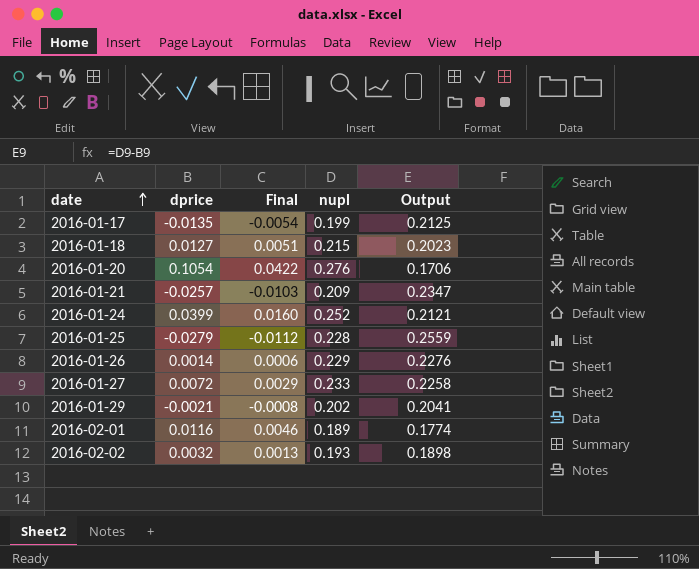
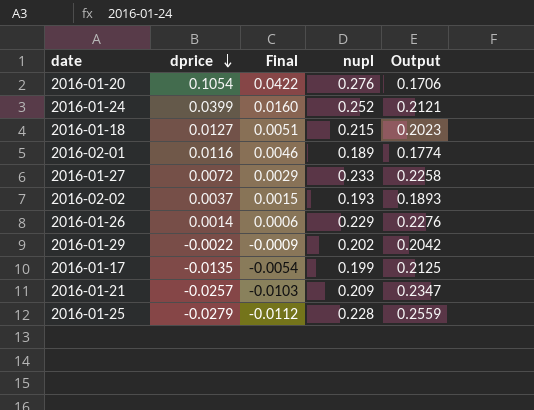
row order: date ascending -> dprice descending
2016-02-02 | dprice: 0.0032 -> 0.0037
2016-02-02 | Final: 0.0013 -> 0.0015
2016-02-02 | Output: 0.1898 -> 0.1893
2016-01-29 | dprice: -0.0021 -> -0.0022
2016-01-29 | Final: -0.0008 -> -0.0009
2016-01-29 | Output: 0.2041 -> 0.2042

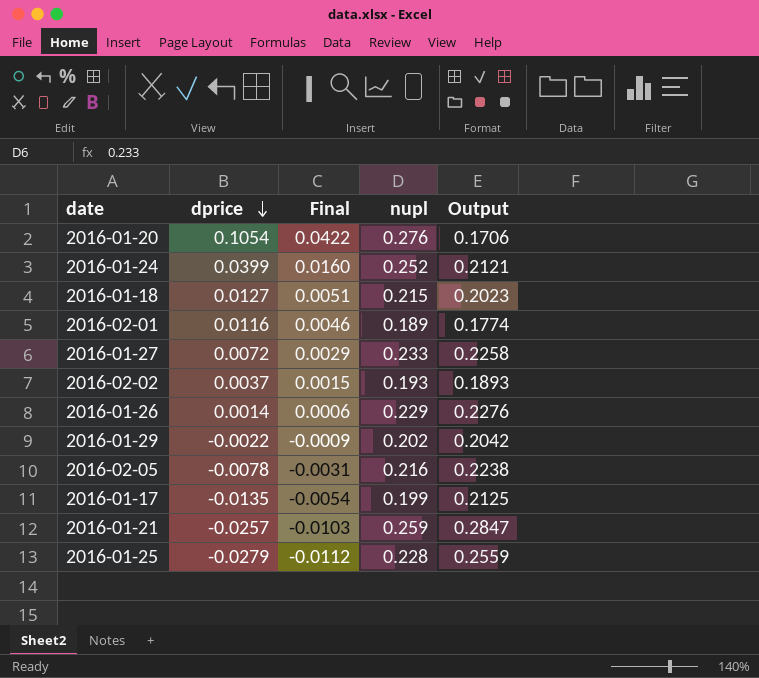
row 2016-02-05: none -> -0.0078 | -0.0031 | 0.216 | 0.2238
2016-01-21 | nupl: 0.209 -> 0.259
2016-01-21 | Output: 0.2347 -> 0.2847

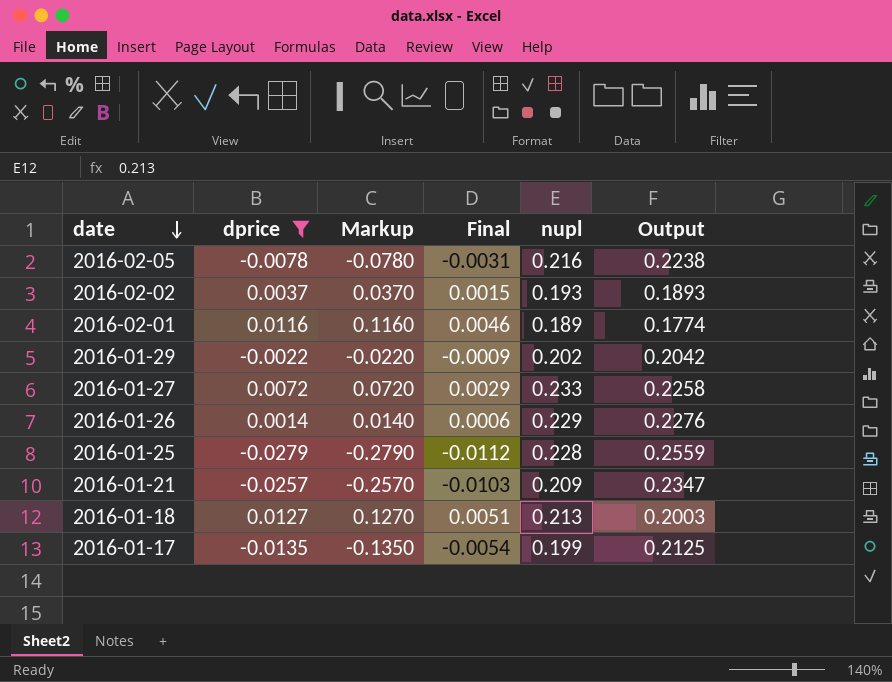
filter: none -> dprice <= 0.0127
row order: dprice descending -> date descending
column Markup | formula: none -> [dprice] * 10
2016-01-21 | nupl: 0.259 -> 0.209
2016-01-21 | Output: 0.2847 -> 0.2347
2016-01-18 | nupl: 0.215 -> 0.213
2016-01-18 | Output: 0.2023 -> 0.2003

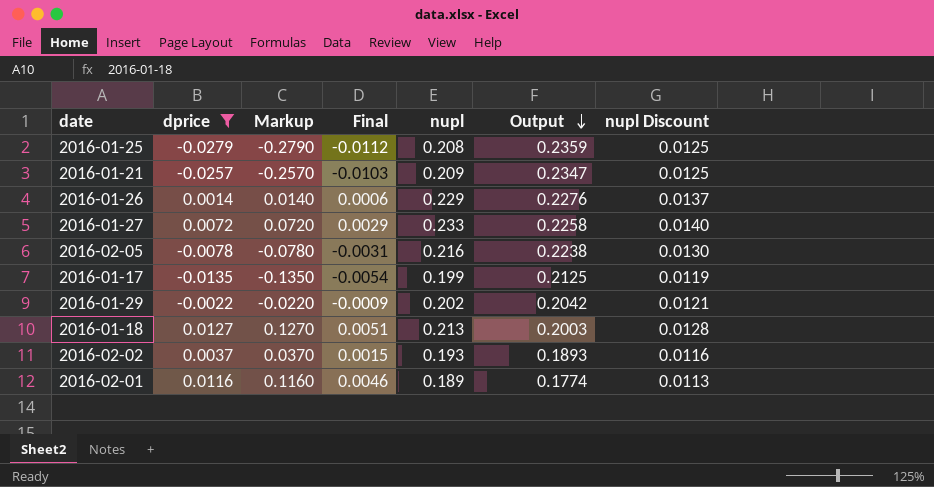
row order: date descending -> Output descending
column nupl Discount | formula: none -> [nupl] * 0.06
2016-01-25 | nupl: 0.228 -> 0.208
2016-01-25 | Output: 0.2559 -> 0.2359

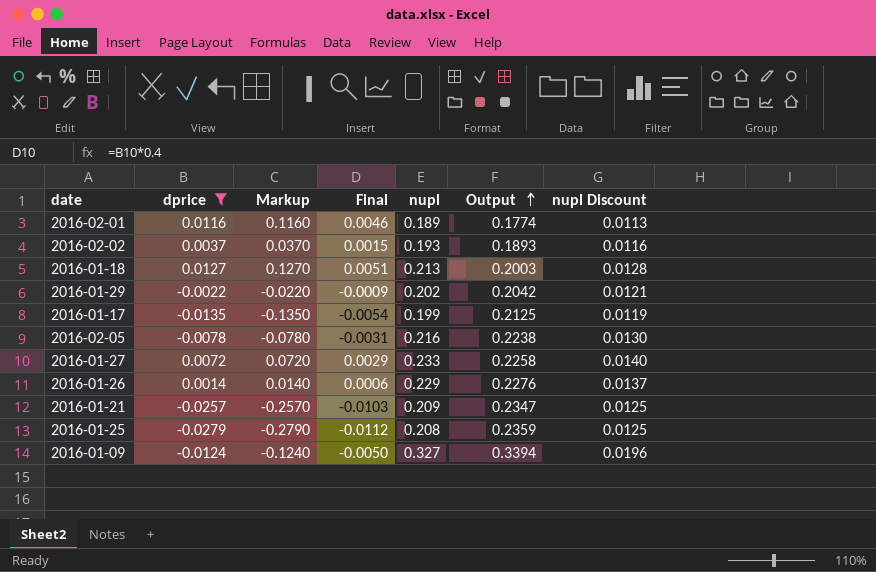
row order: Output descending -> Output ascending
row 2016-01-09: none -> -0.0124 | -0.1240 | -0.0050 | 0.327 | 0.3394 | 0.0196

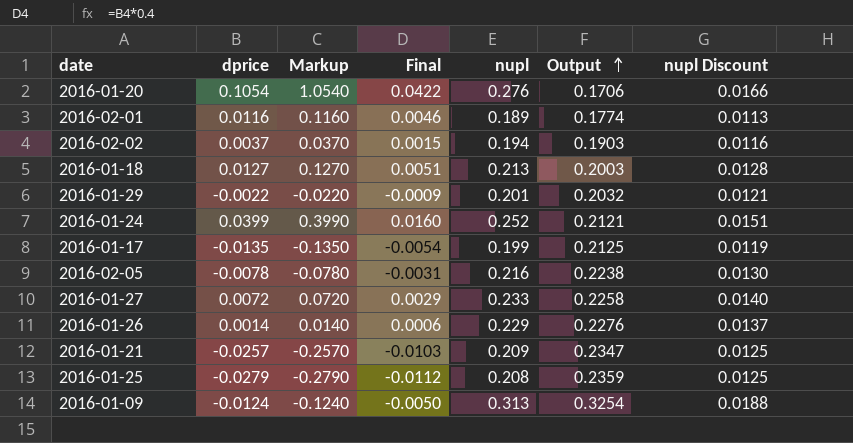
filter: dprice <= 0.0127 -> none
2016-02-02 | nupl: 0.193 -> 0.194
2016-02-02 | Output: 0.1893 -> 0.1903
2016-01-29 | nupl: 0.202 -> 0.201
2016-01-29 | Output: 0.2042 -> 0.2032
2016-01-09 | nupl: 0.327 -> 0.313
2016-01-09 | Output: 0.3394 -> 0.3254
2016-01-09 | nupl Discount: 0.0196 -> 0.0188

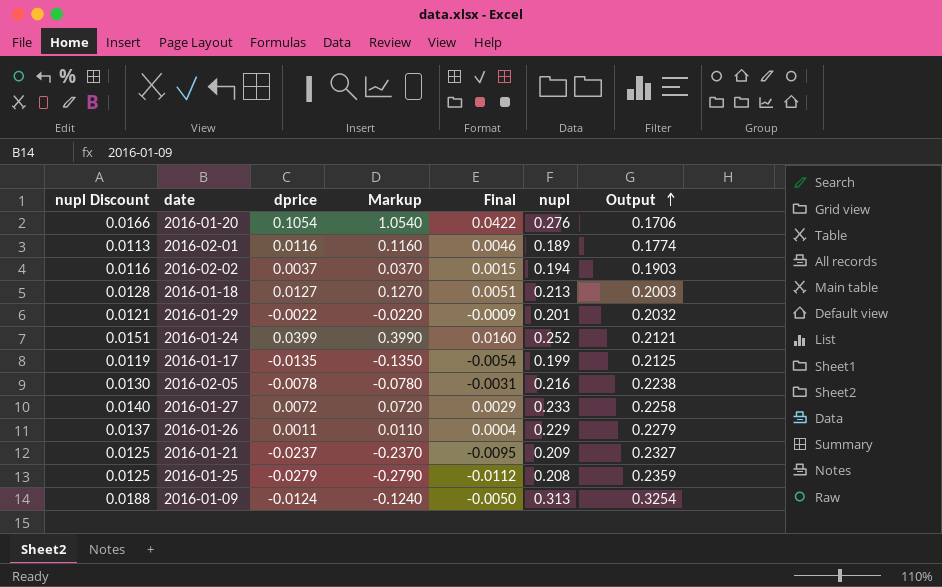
column nupl Discount | position: 7 -> 1
2016-01-26 | dprice: 0.0014 -> 0.0011
2016-01-26 | Markup: 0.0140 -> 0.0110
2016-01-26 | Final: 0.0006 -> 0.0004
2016-01-26 | Output: 0.2276 -> 0.2279
2016-01-21 | dprice: -0.0257 -> -0.0237
2016-01-21 | Markup: -0.2570 -> -0.2370
2016-01-21 | Final: -0.0103 -> -0.0095
2016-01-21 | Output: 0.2347 -> 0.2327

